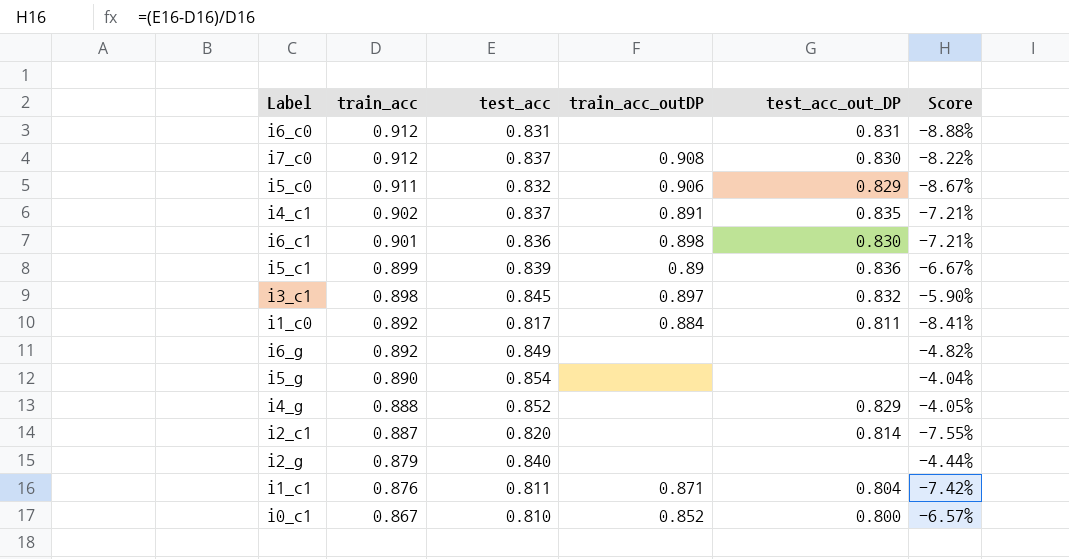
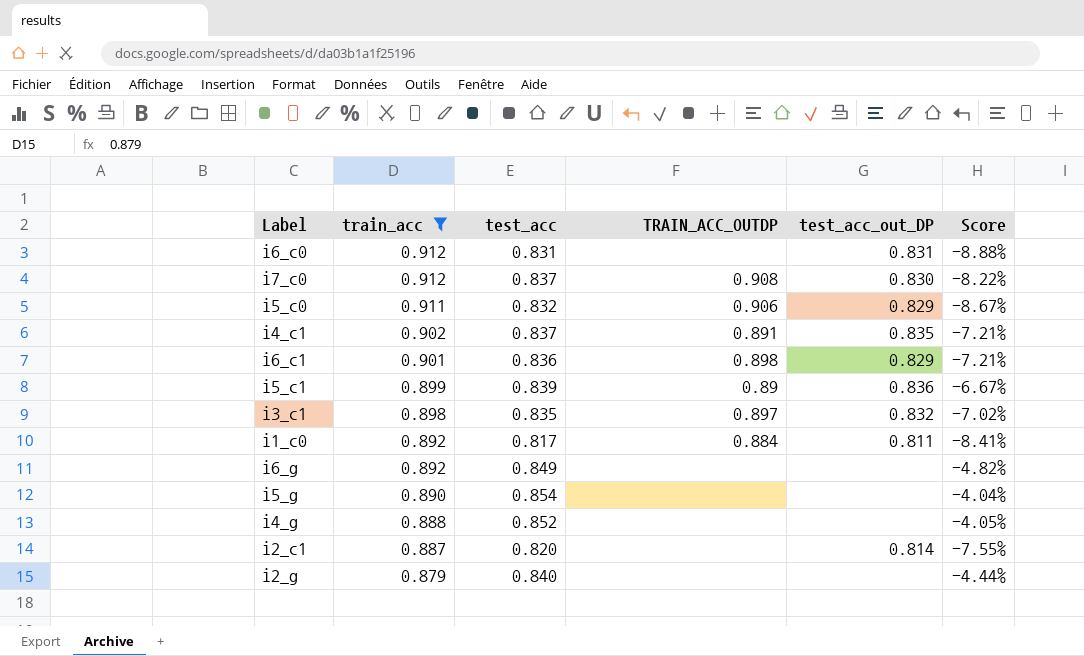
filter: none -> train_acc >= 0.879
column name: train_acc_outDP -> TRAIN_ACC_OUTDP
i6_c1 | test_acc_out_DP: 0.830 -> 0.829
i3_c1 | test_acc: 0.845 -> 0.835
i3_c1 | Score: -5.90% -> -7.02%
i4_g | test_acc_out_DP: 0.829 -> none

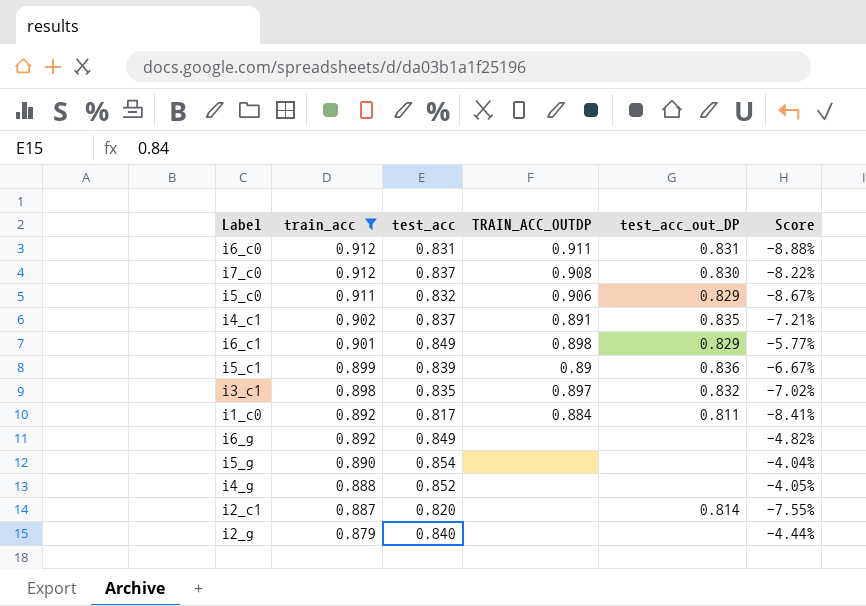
i6_c0 | TRAIN_ACC_OUTDP: none -> 0.911
i6_c1 | test_acc: 0.836 -> 0.849
i6_c1 | Score: -7.21% -> -5.77%

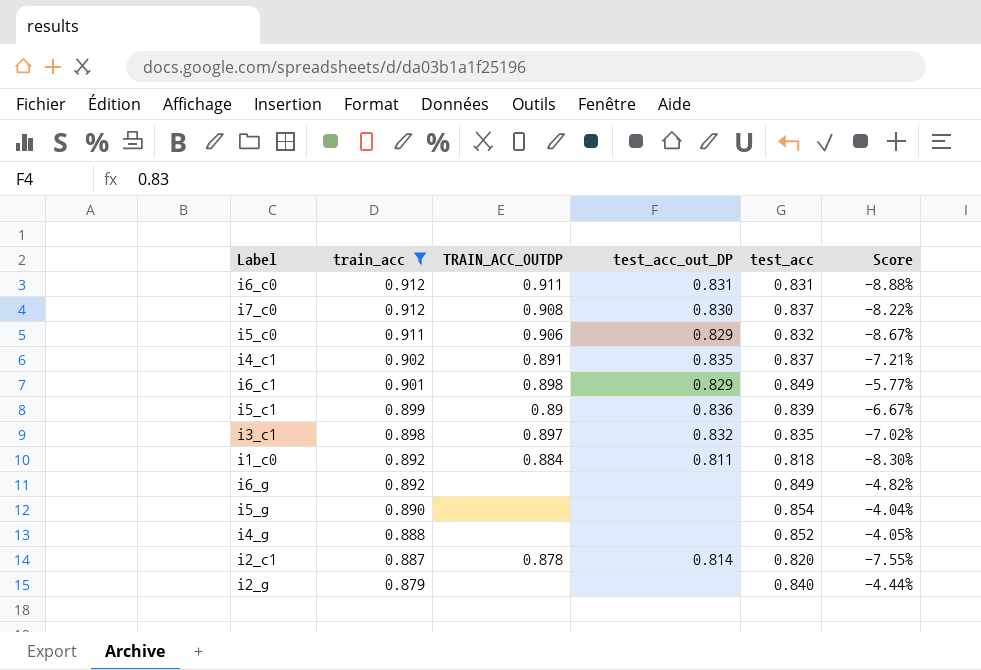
column test_acc | position: 3 -> 5
i1_c0 | test_acc: 0.817 -> 0.818
i1_c0 | Score: -8.41% -> -8.30%
i2_c1 | TRAIN_ACC_OUTDP: none -> 0.878

